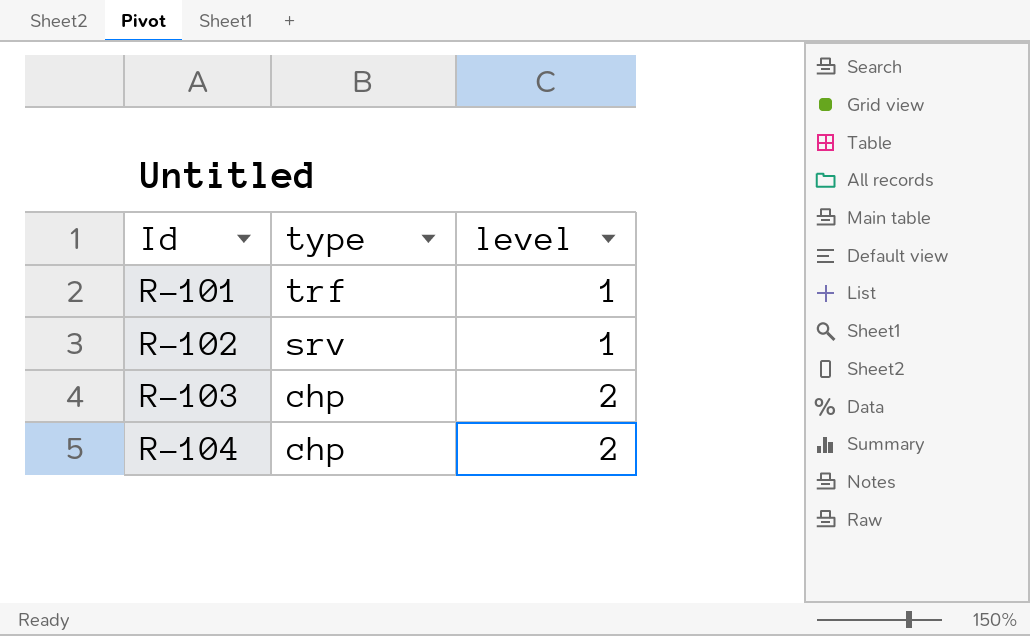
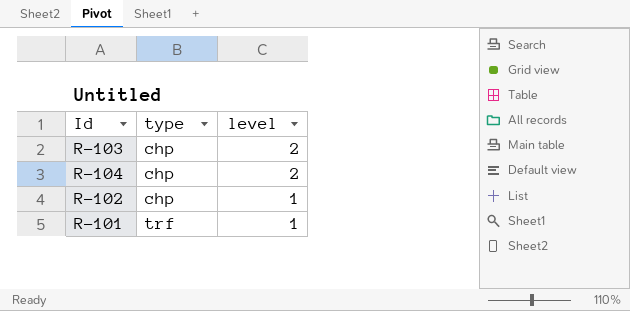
row order: Id ascending -> type ascending
R-102 | type: srv -> chp

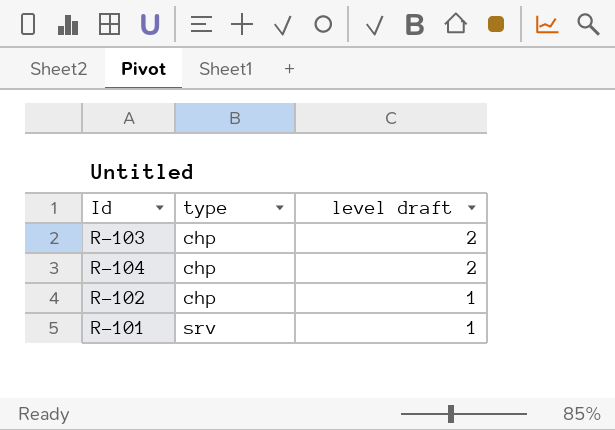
column name: level -> level draft
R-101 | type: trf -> srv

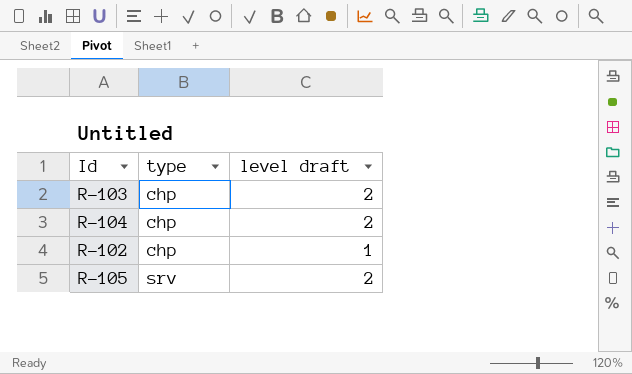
row R-101: srv | 1 -> none
row R-105: none -> srv | 2

